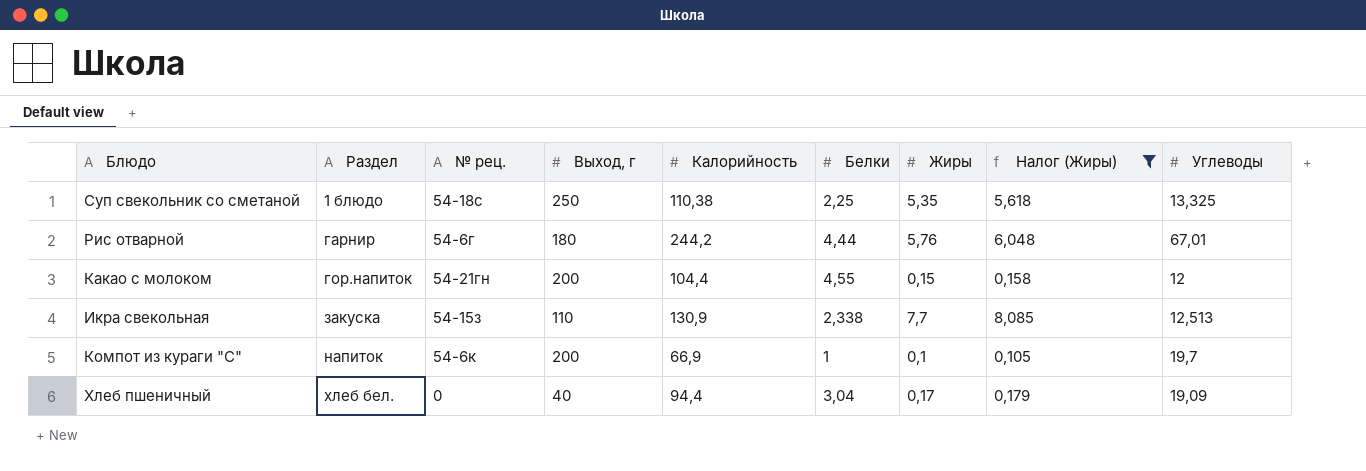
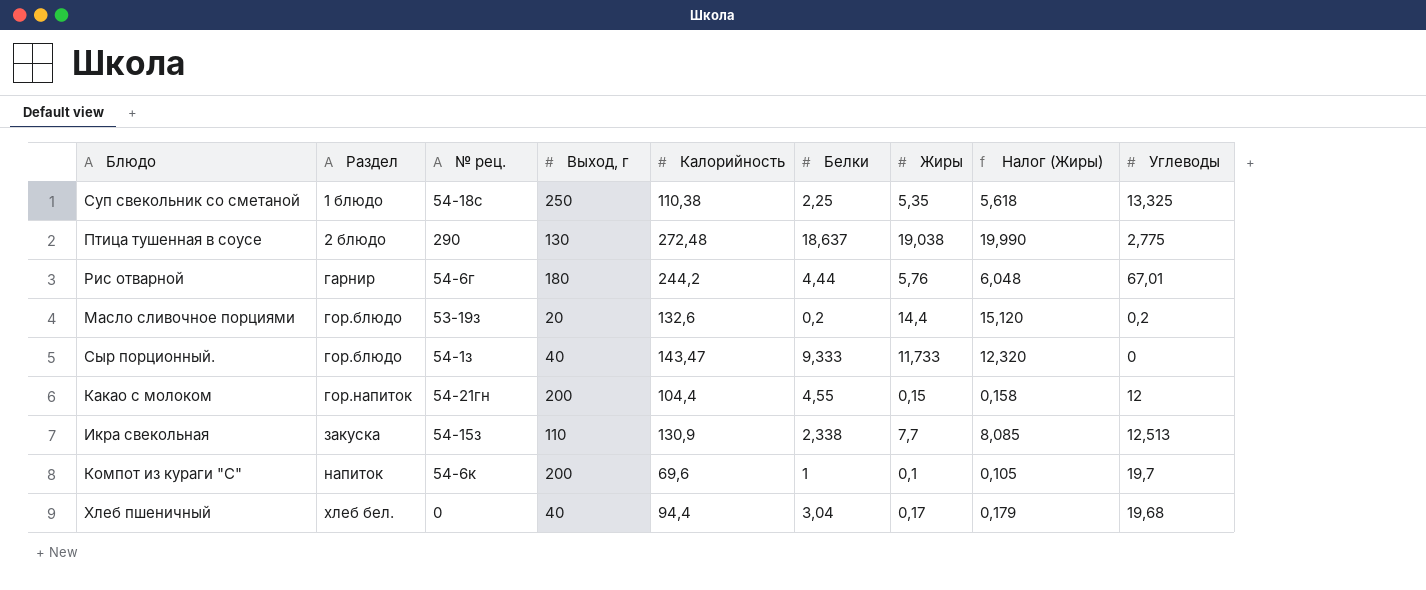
filter: Налог (Жиры) <= 8,085 -> none
Компот из кураги "С" | Калорийность: 66,9 -> 69,6
Хлеб пшеничный | Углеводы: 19,09 -> 19,68

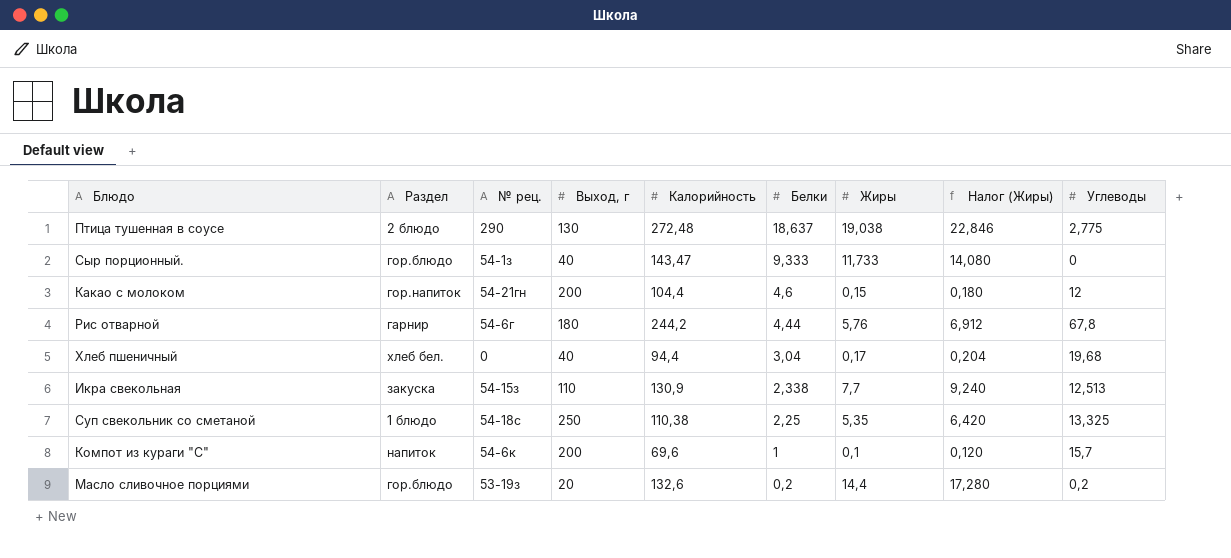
row order: Раздел ascending -> Белки descending
column Налог (Жиры) | formula: [Жиры] * 1,05 -> [Жиры] * 1,2
Какао с молоком | Белки: 4,55 -> 4,6
Рис отварной | Углеводы: 67,01 -> 67,8
Компот из кураги "С" | Углеводы: 19,7 -> 15,7

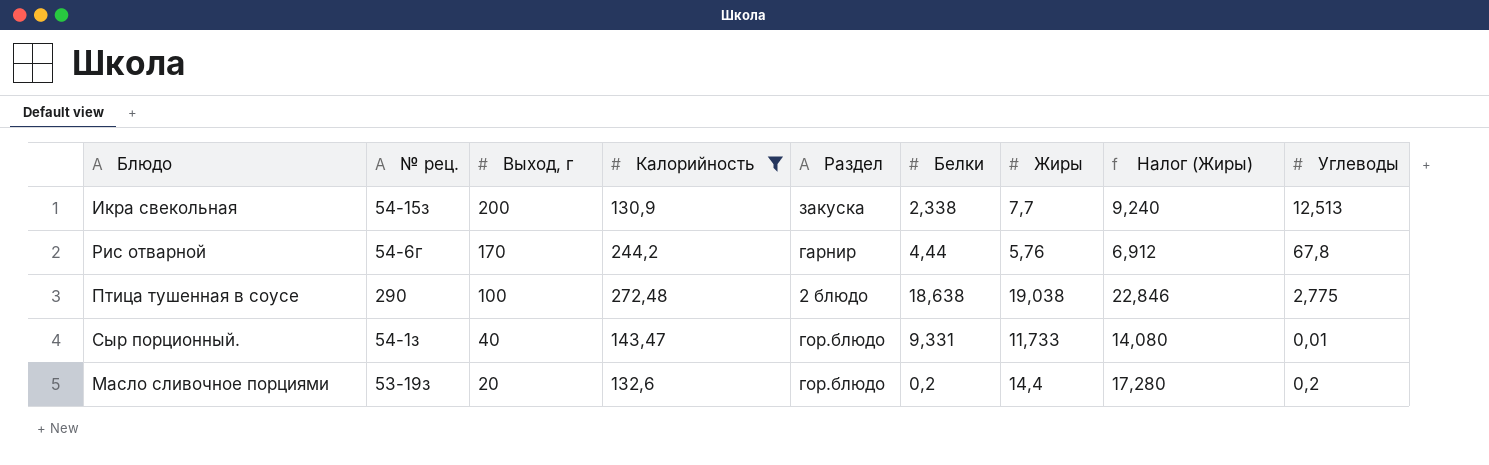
filter: none -> Калорийность >= 130,9
row order: Белки descending -> Выход, г descending
column Раздел | position: 2 -> 5
Икра свекольная | Выход, г: 110 -> 200
Рис отварной | Выход, г: 180 -> 170
Птица тушенная в соусе | Выход, г: 130 -> 100
Птица тушенная в соусе | Белки: 18,637 -> 18,638
Сыр порционный. | Белки: 9,333 -> 9,331
Сыр порционный. | Углеводы: 0 -> 0,01

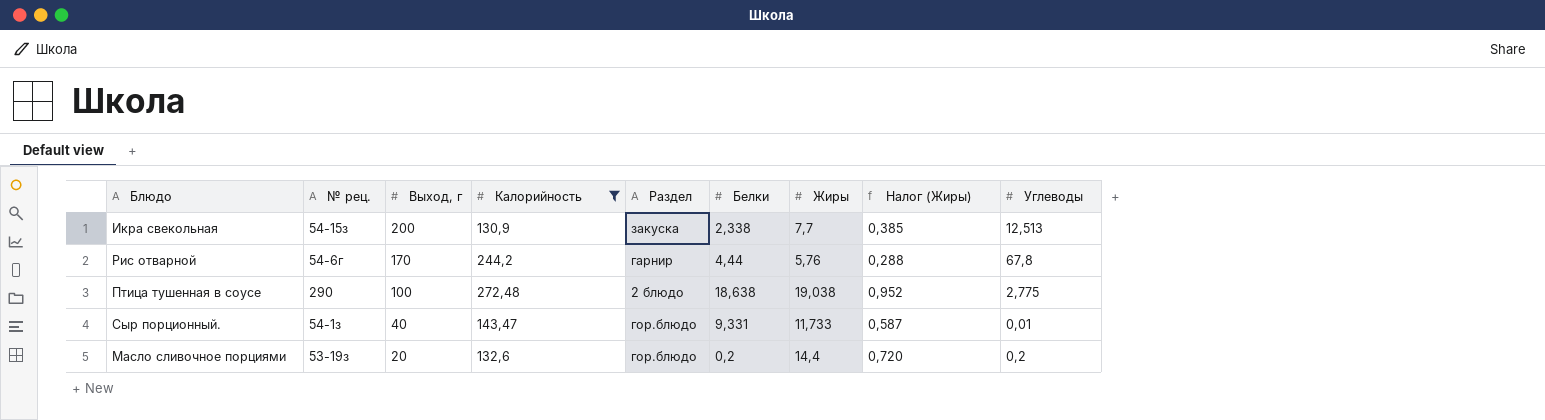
column Налог (Жиры) | formula: [Жиры] * 1,2 -> [Жиры] * 0,05

